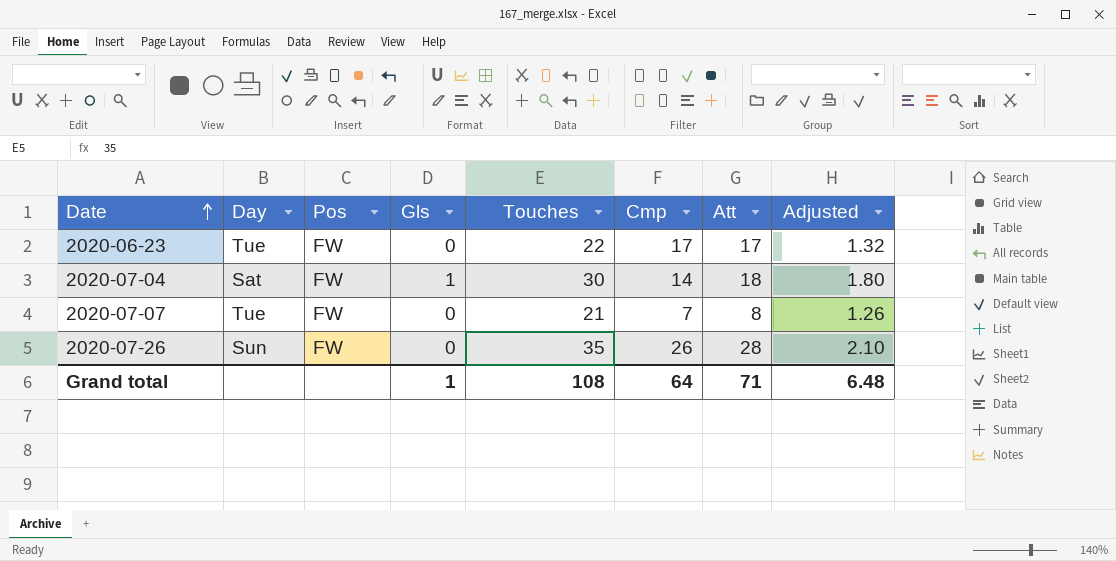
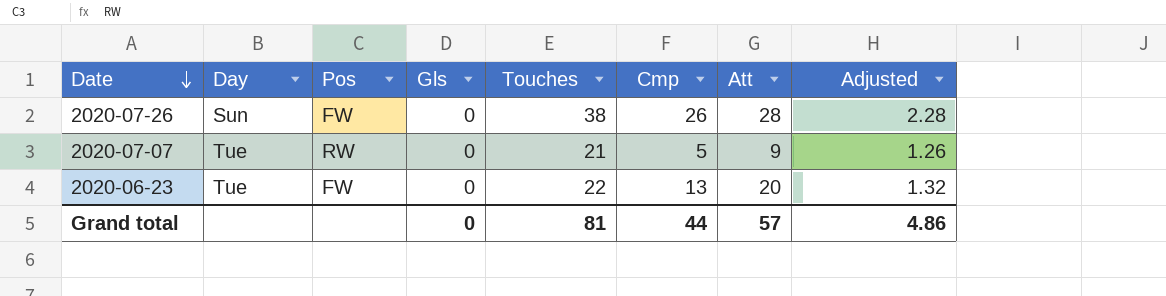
row order: Date ascending -> Date descending
row 2020-07-04: Sat | FW | 1 | 30 | 14 | 18 | 1.80 -> none
2020-07-26 | Touches: 35 -> 38
2020-07-26 | Adjusted: 2.10 -> 2.28
2020-07-07 | Pos: FW -> RW
2020-07-07 | Cmp: 7 -> 5
2020-07-07 | Att: 8 -> 9
2020-06-23 | Cmp: 17 -> 13
2020-06-23 | Att: 17 -> 20
Grand total | Gls: 1 -> 0
Grand total | Touches: 108 -> 81
Grand total | Cmp: 64 -> 44
Grand total | Att: 71 -> 57
Grand total | Adjusted: 6.48 -> 4.86

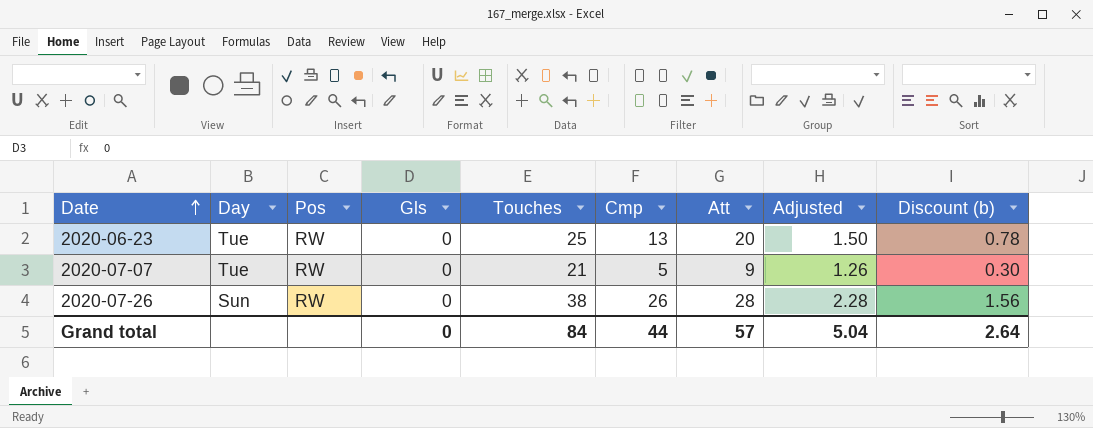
row order: Date descending -> Date ascending
column Discount (b) | formula: none -> [Cmp] * 0.06
2020-06-23 | Pos: FW -> RW
2020-06-23 | Touches: 22 -> 25
2020-06-23 | Adjusted: 1.32 -> 1.50
2020-07-26 | Pos: FW -> RW
Grand total | Touches: 81 -> 84
Grand total | Adjusted: 4.86 -> 5.04

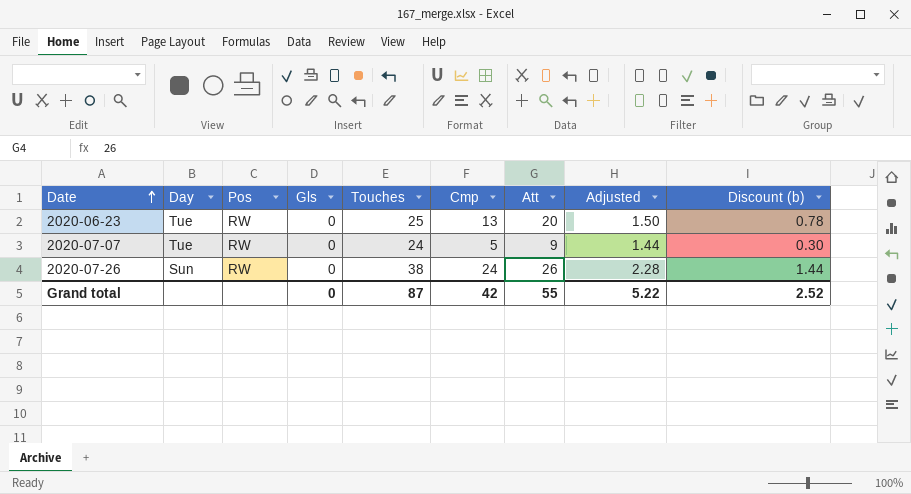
2020-07-07 | Touches: 21 -> 24
2020-07-07 | Adjusted: 1.26 -> 1.44
2020-07-26 | Cmp: 26 -> 24
2020-07-26 | Att: 28 -> 26
2020-07-26 | Discount (b): 1.56 -> 1.44
Grand total | Touches: 84 -> 87
Grand total | Cmp: 44 -> 42
Grand total | Att: 57 -> 55
Grand total | Adjusted: 5.04 -> 5.22
Grand total | Discount (b): 2.64 -> 2.52

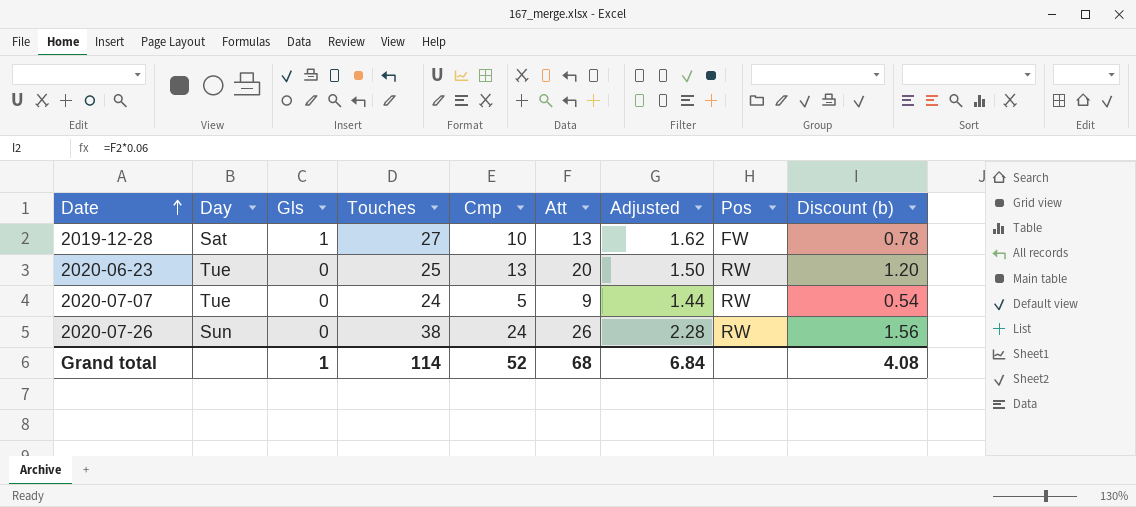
column Pos | position: 3 -> 8
column Discount (b) | formula: [Cmp] * 0.06 -> [Att] * 0.06
row 2019-12-28: none -> Sat | 1 | 27 | 10 | 13 | 1.62 | FW | 0.78
Grand total | Gls: 0 -> 1
Grand total | Touches: 87 -> 114
Grand total | Cmp: 42 -> 52
Grand total | Att: 55 -> 68
Grand total | Adjusted: 5.22 -> 6.84
Grand total | Discount (b): 2.52 -> 4.08

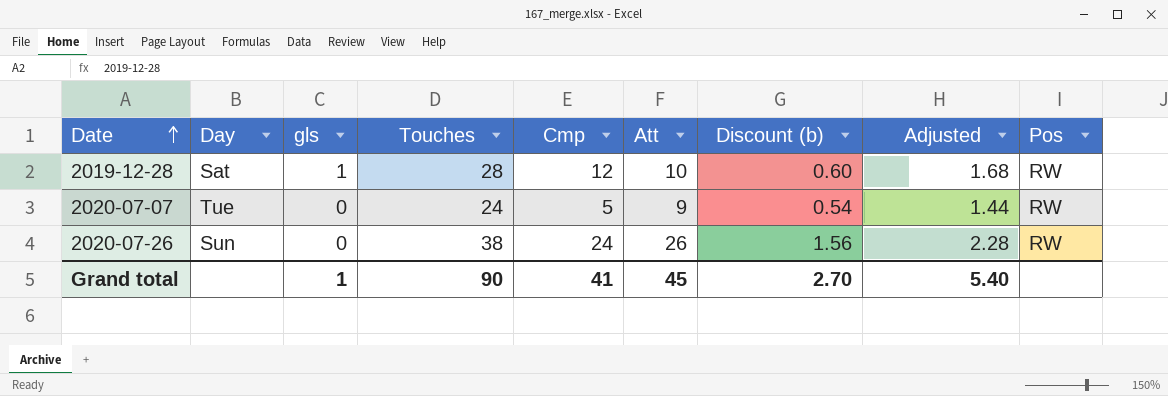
column name: Gls -> gls
column Discount (b) | position: 9 -> 7
row 2020-06-23: Tue | 0 | 25 | 13 | 20 | 1.50 | RW | 1.20 -> none
2019-12-28 | Touches: 27 -> 28
2019-12-28 | Cmp: 10 -> 12
2019-12-28 | Att: 13 -> 10
2019-12-28 | Discount (b): 0.78 -> 0.60
2019-12-28 | Adjusted: 1.62 -> 1.68
2019-12-28 | Pos: FW -> RW
Grand total | Touches: 114 -> 90
Grand total | Cmp: 52 -> 41
Grand total | Att: 68 -> 45
Grand total | Discount (b): 4.08 -> 2.70
Grand total | Adjusted: 6.84 -> 5.40

